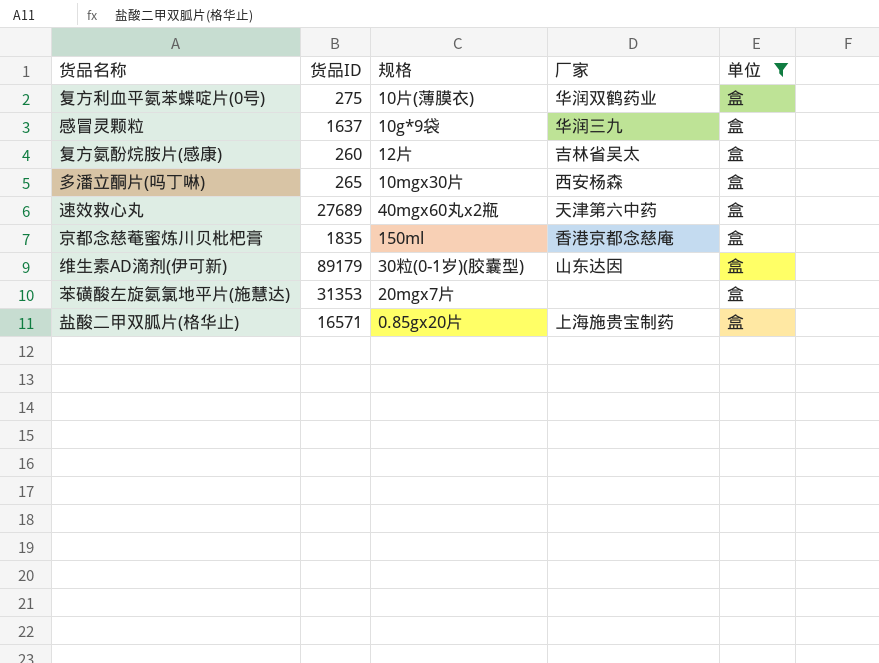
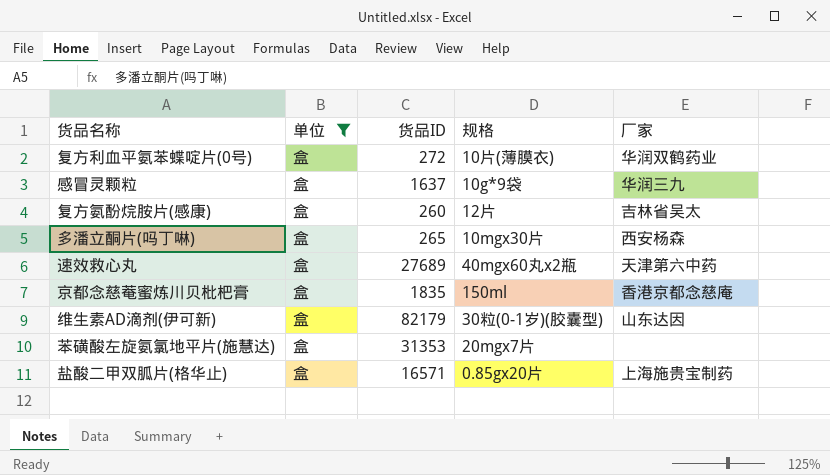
column 单位 | position: 5 -> 2
复方利血平氨苯蝶啶片(0号) | 货品ID: 275 -> 272
维生素AD滴剂(伊可新) | 货品ID: 89179 -> 82179

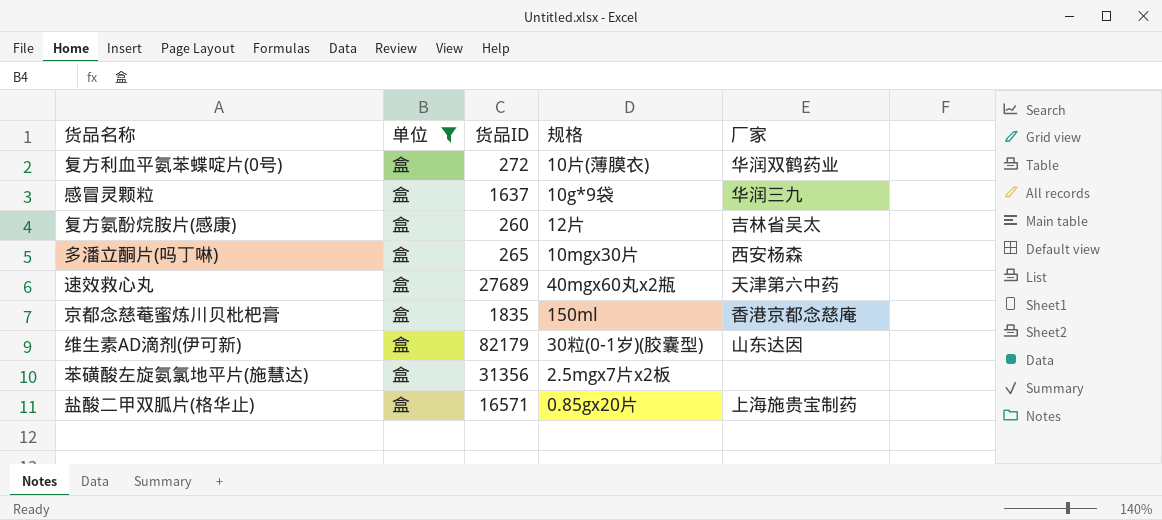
苯磺酸左旋氨氯地平片(施慧达) | 货品ID: 31353 -> 31356
苯磺酸左旋氨氯地平片(施慧达) | 规格: 20mgx7片 -> 2.5mgx7片x2板

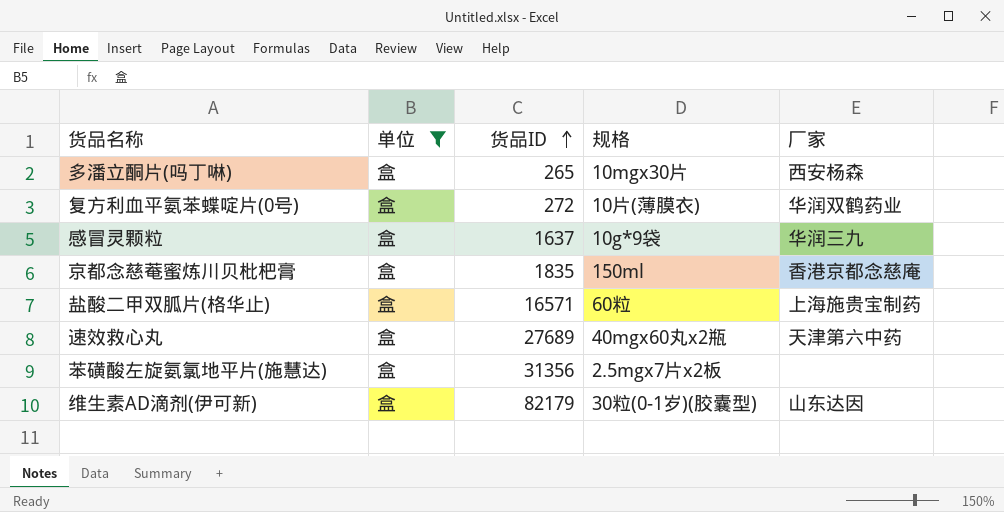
row order: none -> 货品ID ascending
row 复方氨酚烷胺片(感康): 盒 | 260 | 12片 | 吉林省吴太 -> none
盐酸二甲双胍片(格华止) | 规格: 0.85gx20片 -> 60粒

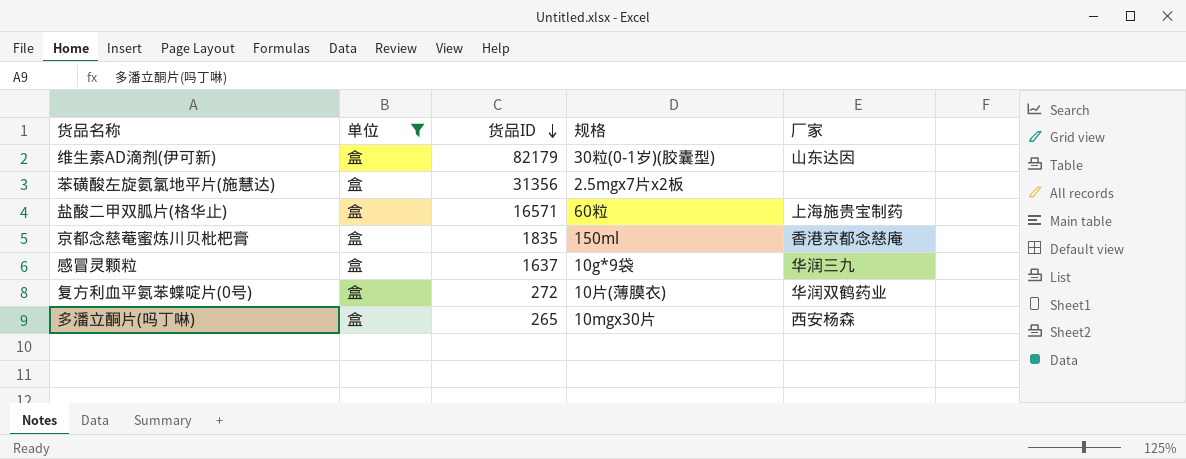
row order: 货品ID ascending -> 货品ID descending
row 速效救心丸: 盒 | 27689 | 40mgx60丸x2瓶 | 天津第六中药 -> none

